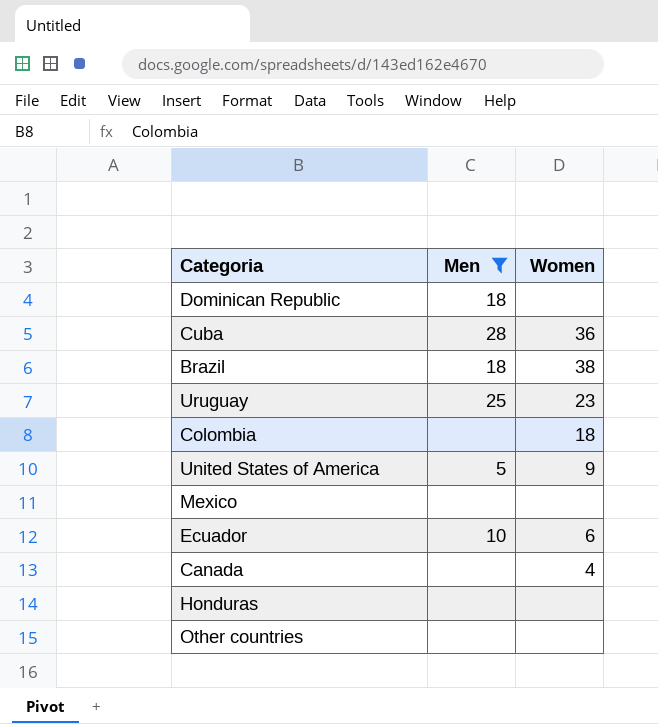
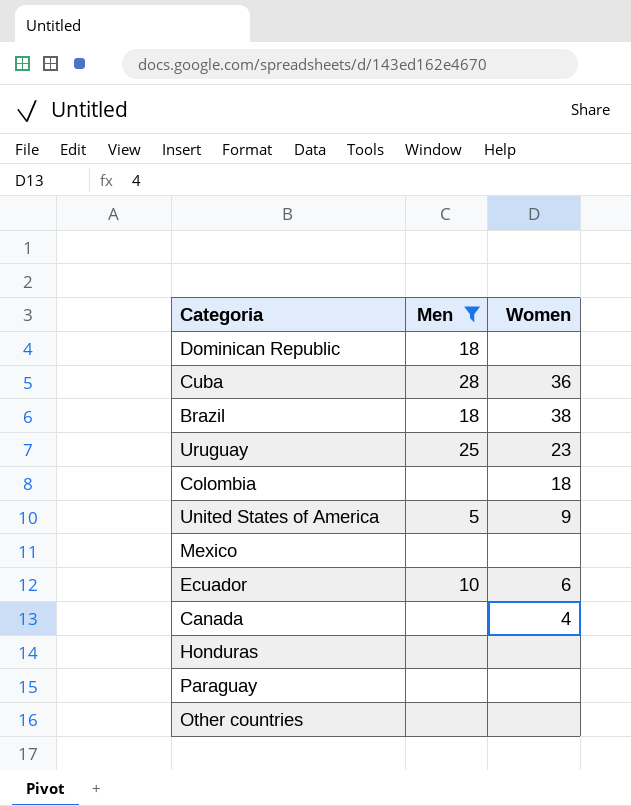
row Paraguay: none -> none | none

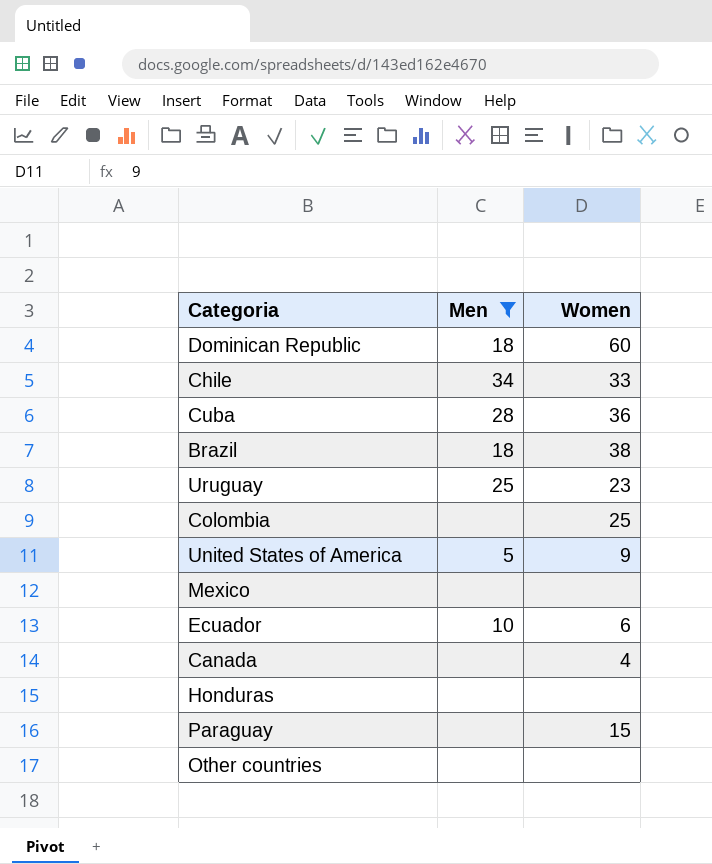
Dominican Republic | Women: none -> 60
row Chile: none -> 34 | 33
Colombia | Women: 18 -> 25
Paraguay | Women: none -> 15

